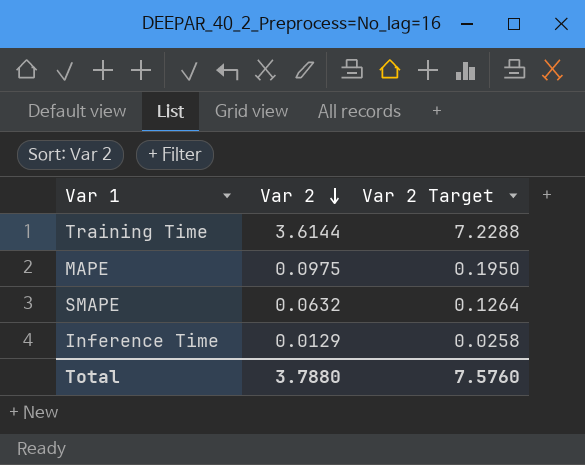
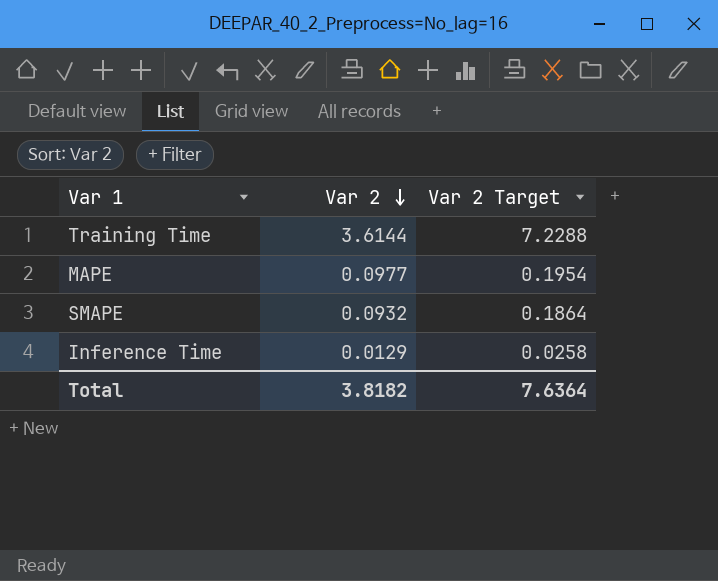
MAPE | Var 2: 0.0975 -> 0.0977
MAPE | Var 2 Target: 0.1950 -> 0.1954
SMAPE | Var 2: 0.0632 -> 0.0932
SMAPE | Var 2 Target: 0.1264 -> 0.1864
Total | Var 2: 3.7880 -> 3.8182
Total | Var 2 Target: 7.5760 -> 7.6364

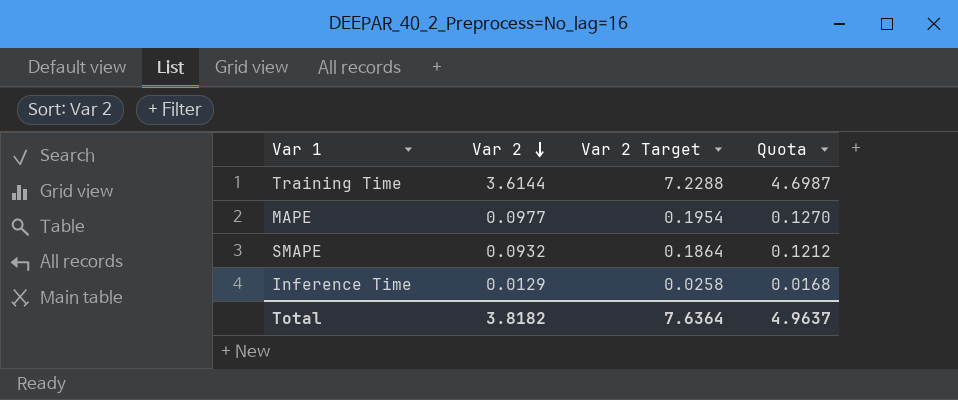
column Quota | formula: none -> [Var 2] * 1.3

